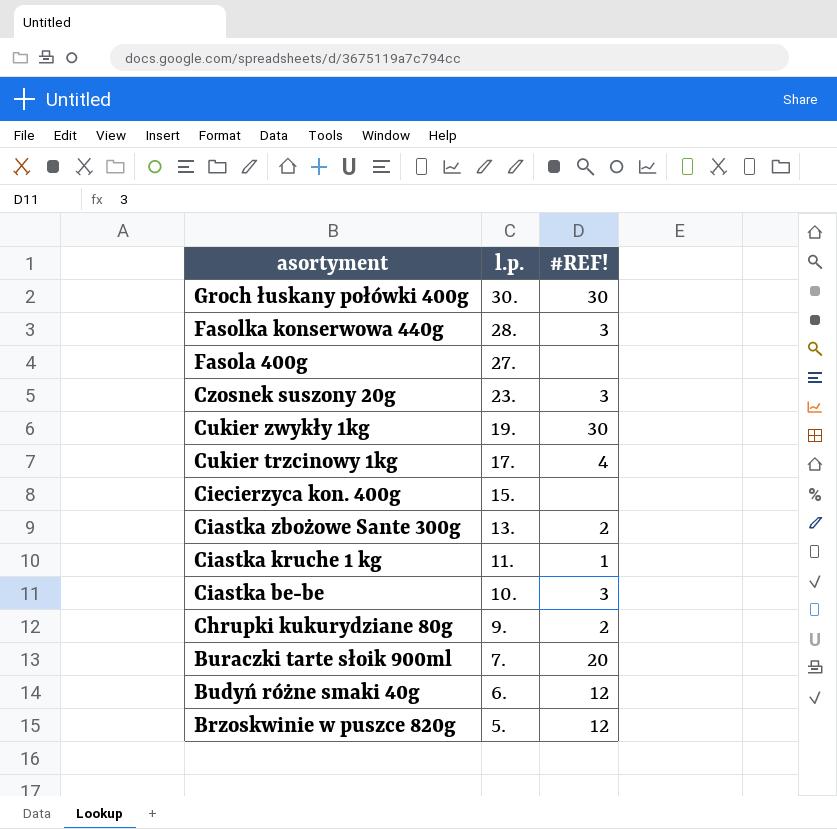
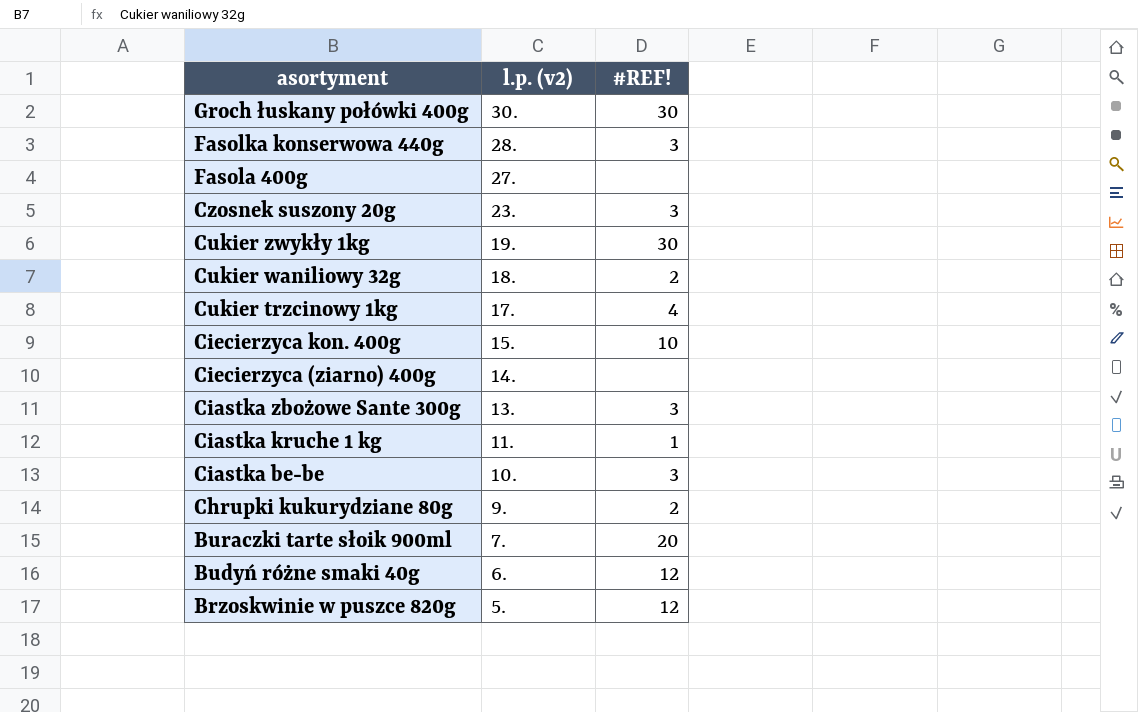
column name: l.p. -> l.p. (v2)
row Cukier waniliowy 32g: none -> 18. | 2
Ciecierzyca kon. 400g | #REF!: none -> 10
row Ciecierzyca (ziarno) 400g: none -> 14. | none
Ciastka zbożowe Sante 300g | #REF!: 2 -> 3

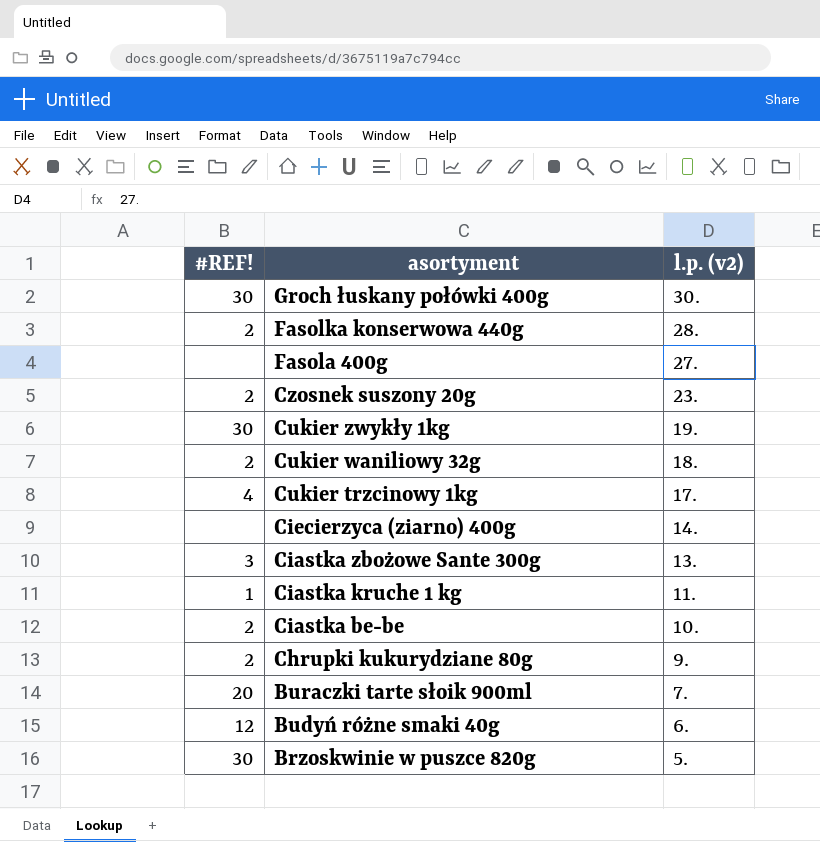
column #REF! | position: 3 -> 1
row Ciecierzyca kon. 400g: 15. | 10 -> none
Fasolka konserwowa 440g | #REF!: 3 -> 2
Czosnek suszony 20g | #REF!: 3 -> 2
Ciastka be-be | #REF!: 3 -> 2
Brzoskwinie w puszce 820g | #REF!: 12 -> 30

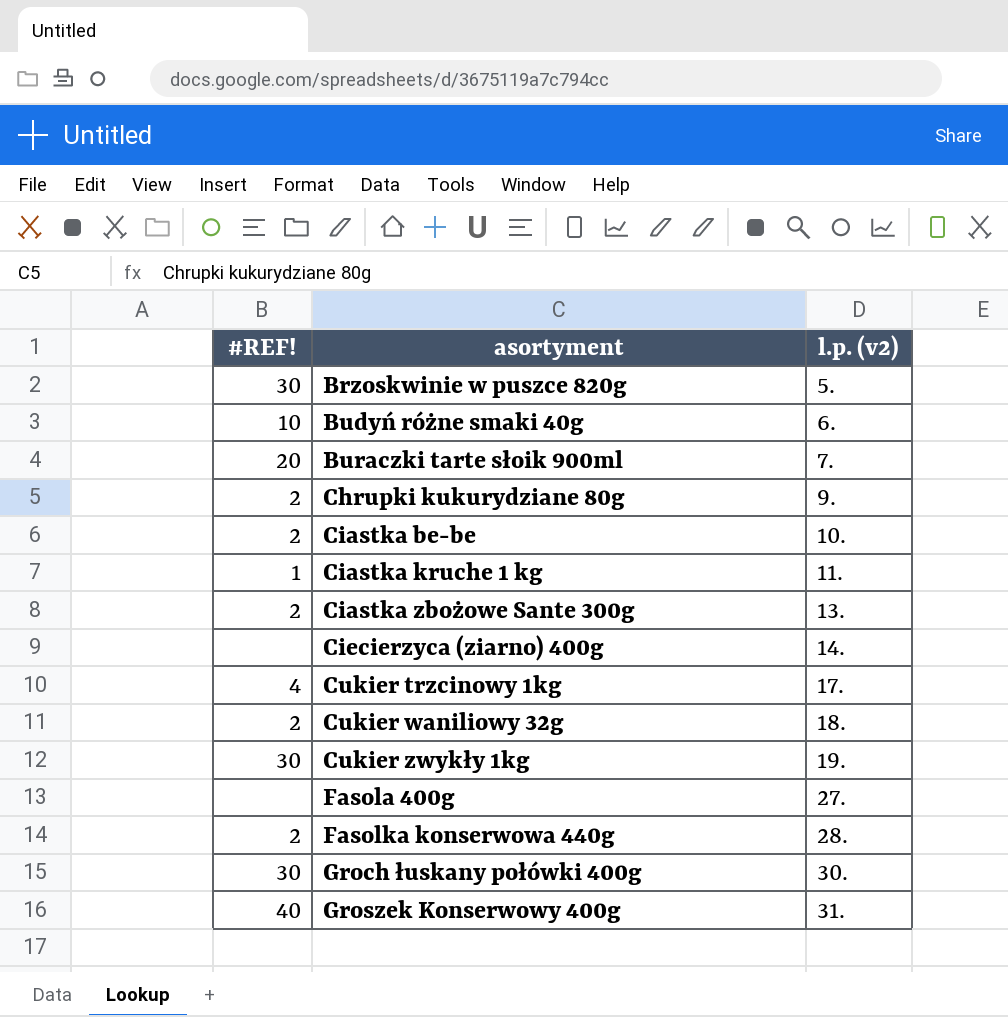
row order: asortyment descending -> asortyment ascending
row Czosnek suszony 20g: 2 | 23. -> none
Budyń różne smaki 40g | #REF!: 12 -> 10
Ciastka zbożowe Sante 300g | #REF!: 3 -> 2
row Groszek Konserwowy 400g: none -> 40 | 31.

